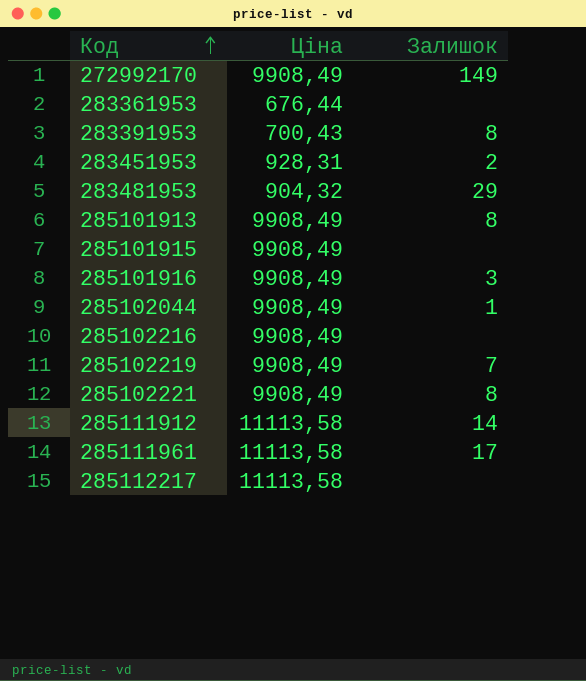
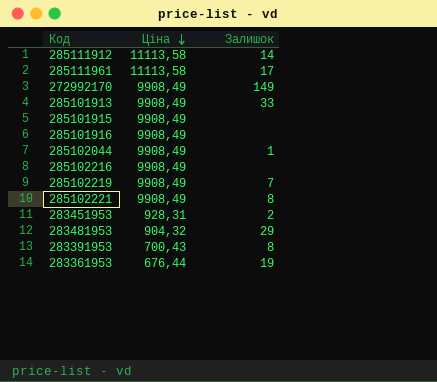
row order: Код ascending -> Ціна descending
row 285112217: 11113,58 | none -> none
285101913 | Залишок: 8 -> 33
285101916 | Залишок: 3 -> none
283361953 | Залишок: none -> 19

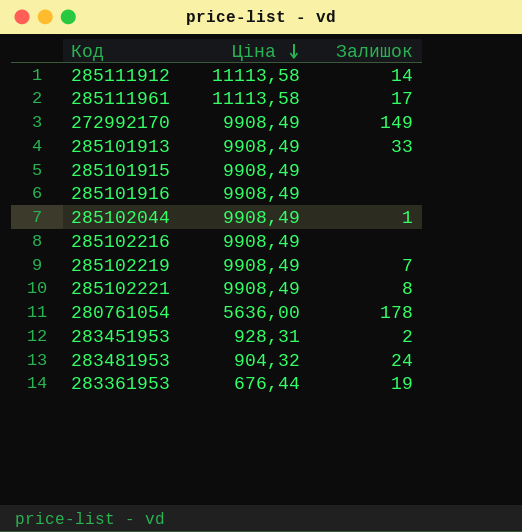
row 283391953: 700,43 | 8 -> none
row 280761054: none -> 5636,00 | 178
283481953 | Залишок: 29 -> 24

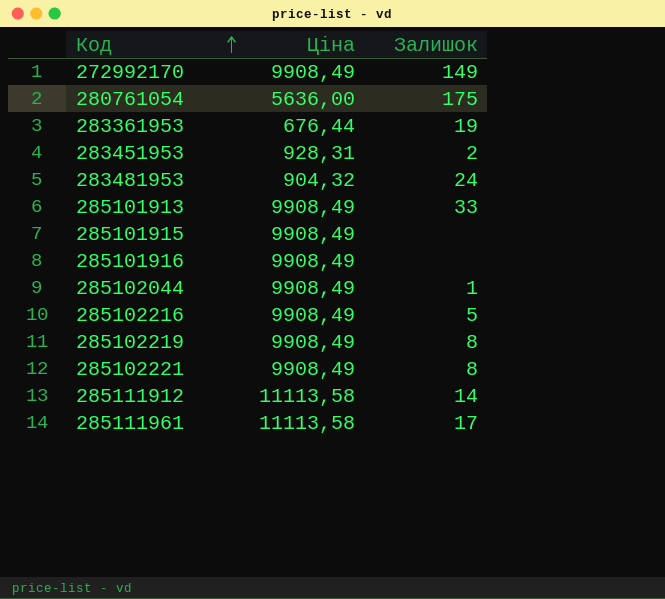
row order: Ціна descending -> Код ascending
280761054 | Залишок: 178 -> 175
285102216 | Залишок: none -> 5
285102219 | Залишок: 7 -> 8

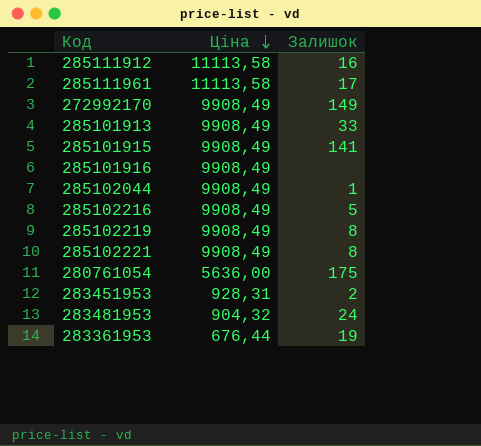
row order: Код ascending -> Ціна descending
285111912 | Залишок: 14 -> 16
285101915 | Залишок: none -> 141

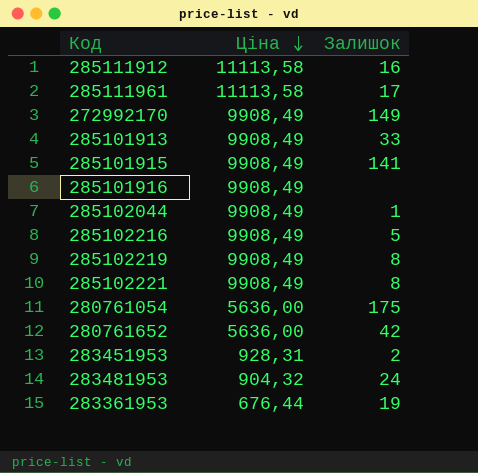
row 280761652: none -> 5636,00 | 42

